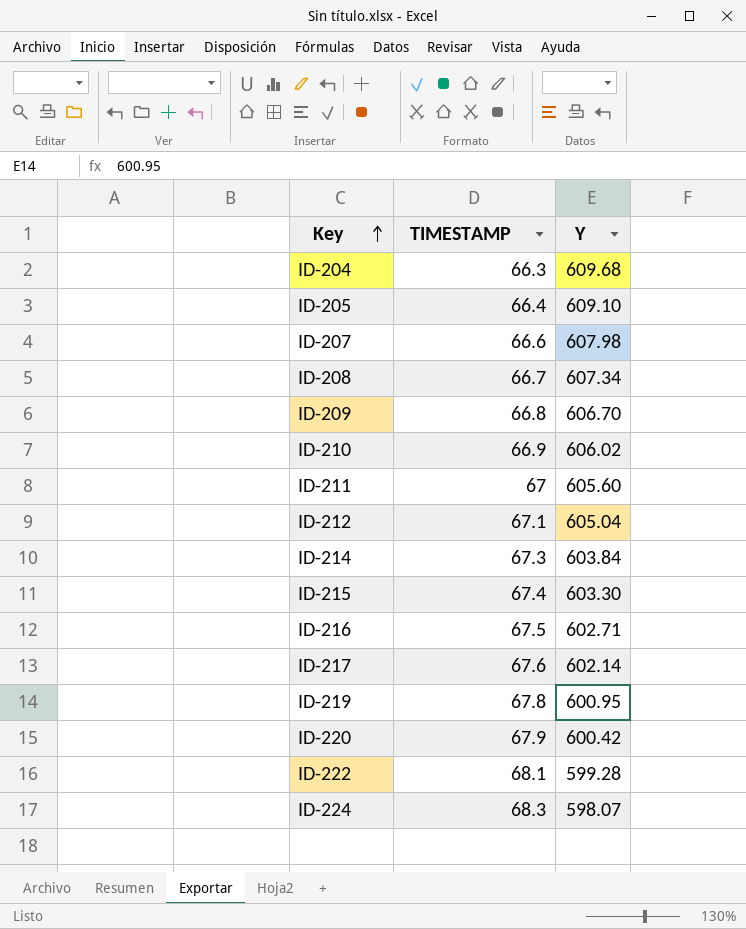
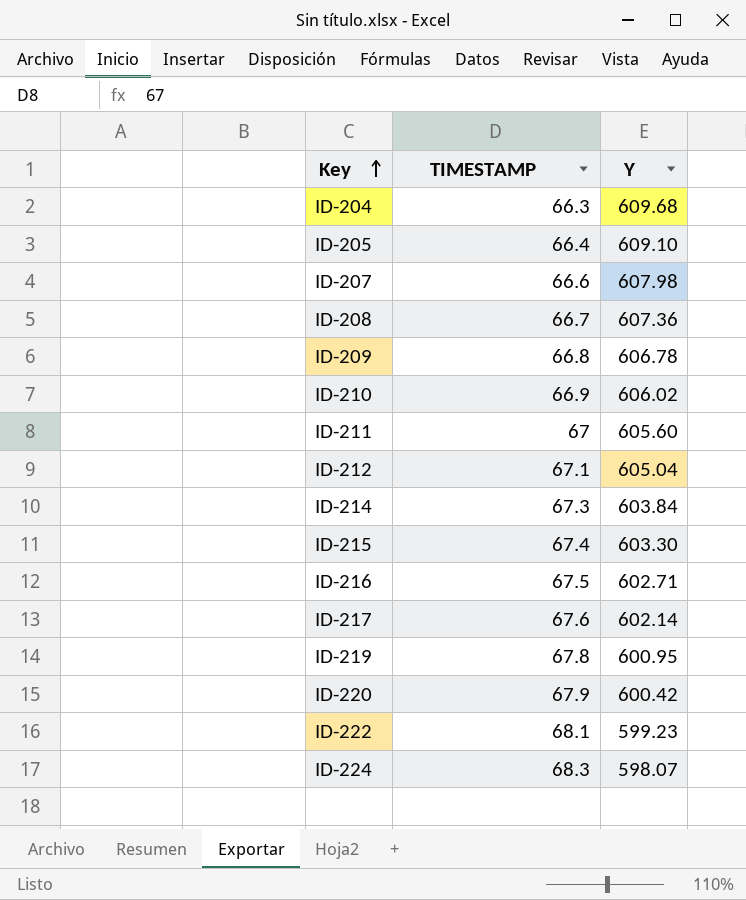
ID-208 | Y: 607.34 -> 607.36
ID-209 | Y: 606.70 -> 606.78
ID-222 | Y: 599.28 -> 599.23

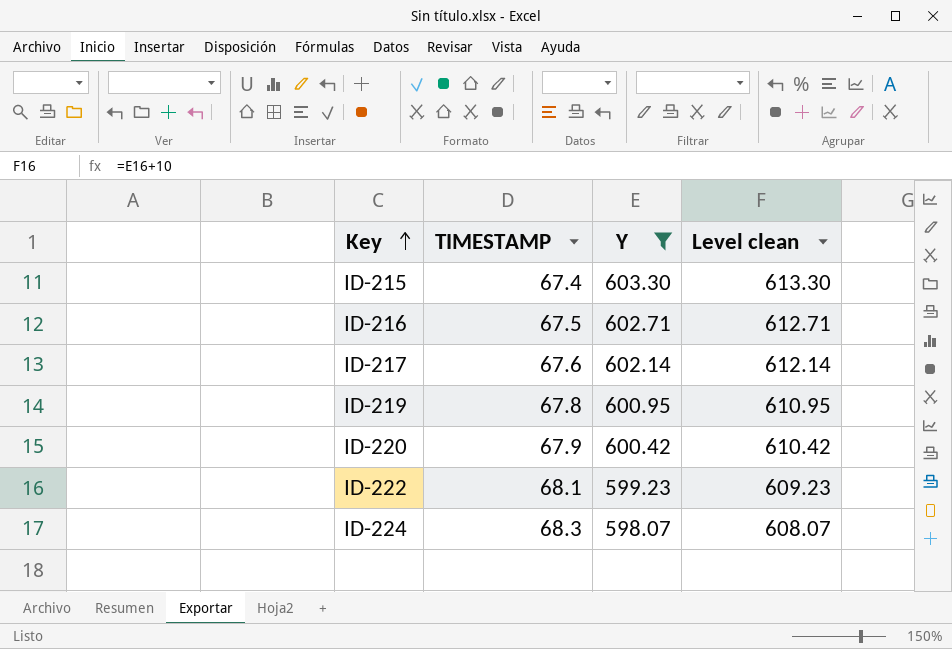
filter: none -> Y <= 603.30
column Level clean | formula: none -> [Y] + 10

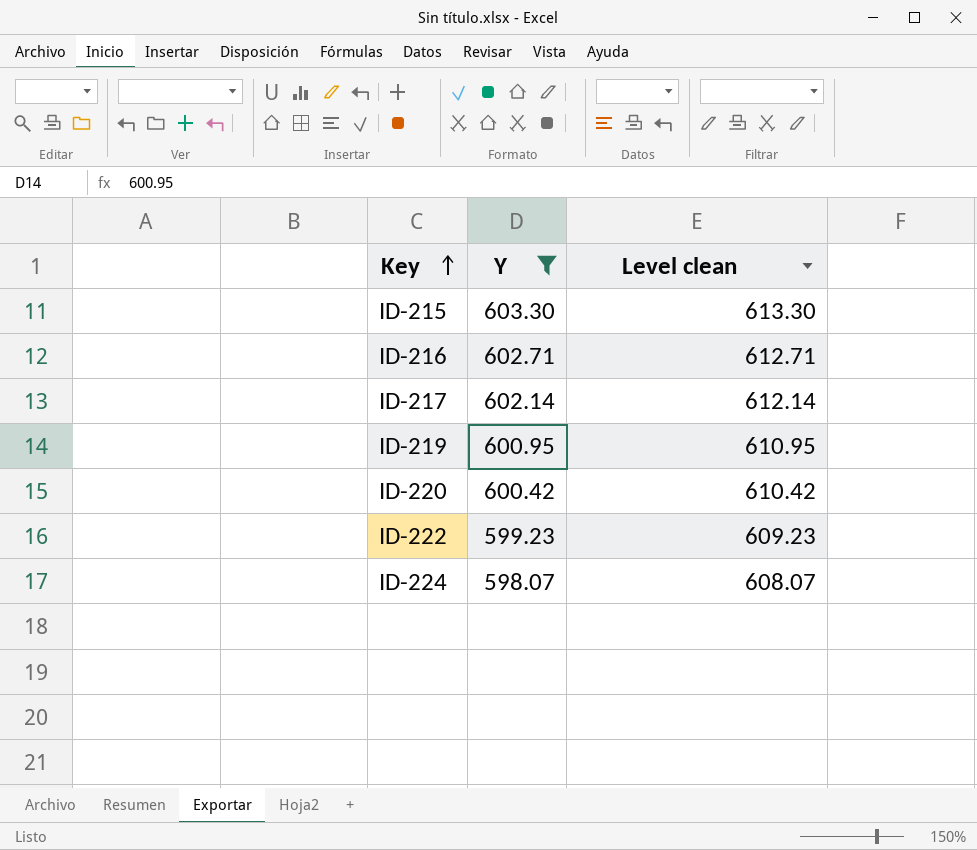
column TIMESTAMP | position: 2 -> none

